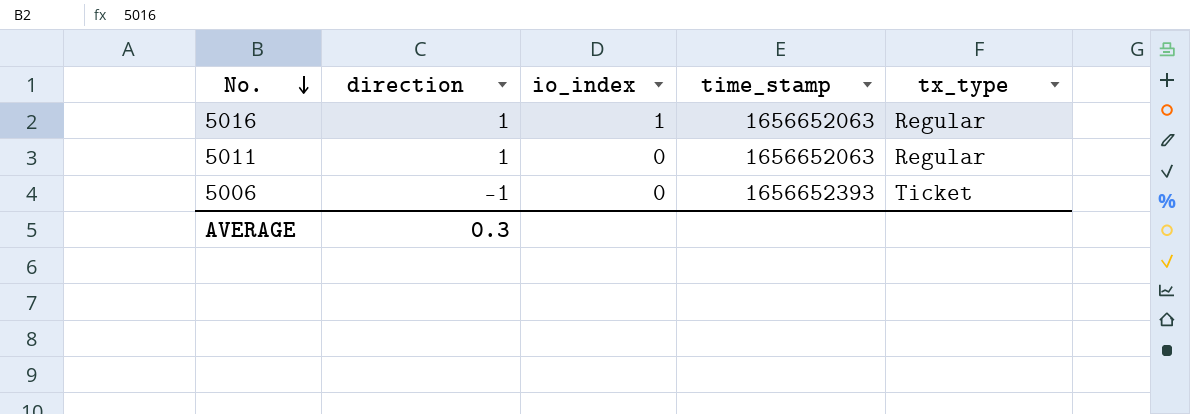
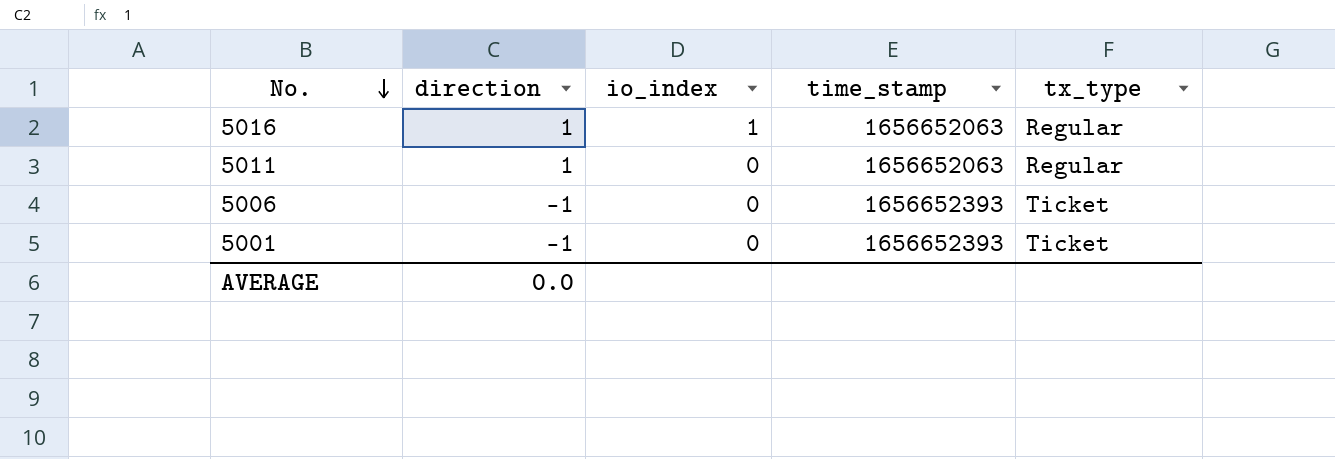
row 5001: none -> -1 | 0 | 1656652393 | Ticket
AVERAGE | direction: 0.3 -> 0.0

